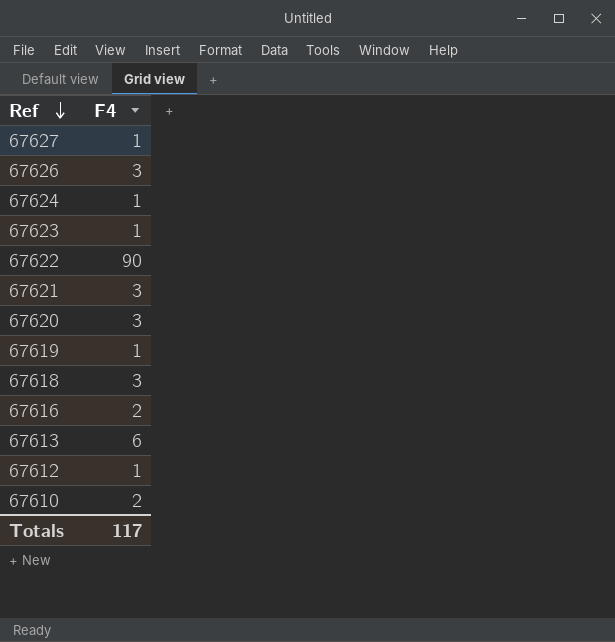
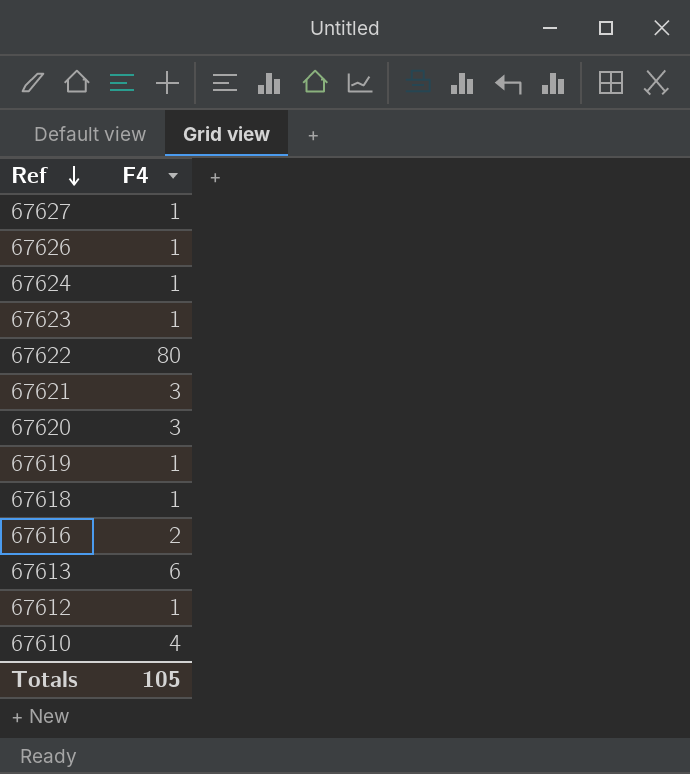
67626 | F4: 3 -> 1
67622 | F4: 90 -> 80
67618 | F4: 3 -> 1
67610 | F4: 2 -> 4
Totals | F4: 117 -> 105

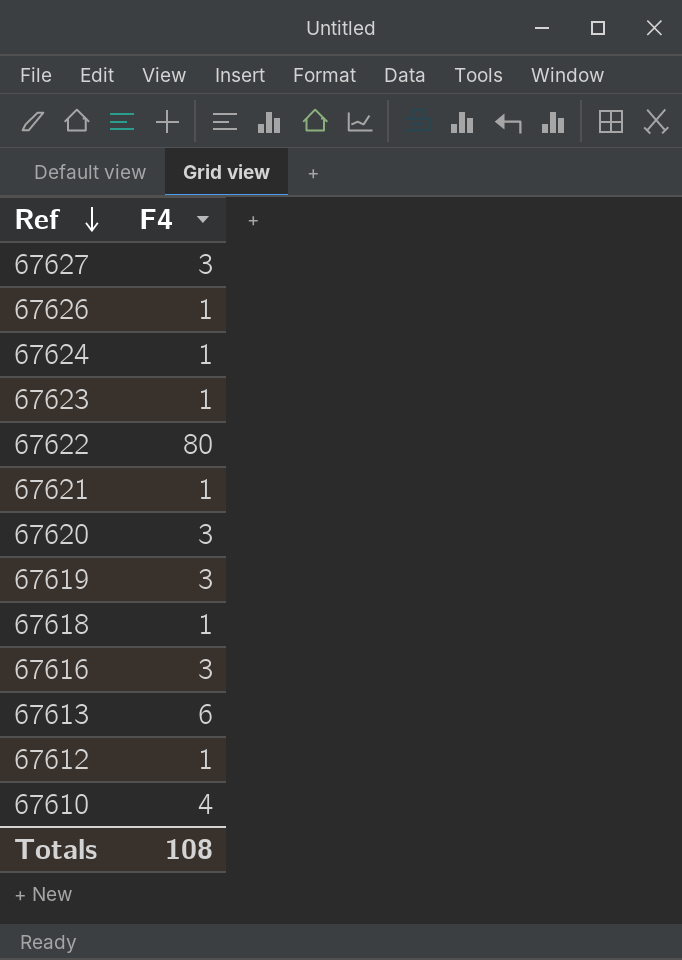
67627 | F4: 1 -> 3
67621 | F4: 3 -> 1
67619 | F4: 1 -> 3
67616 | F4: 2 -> 3
Totals | F4: 105 -> 108

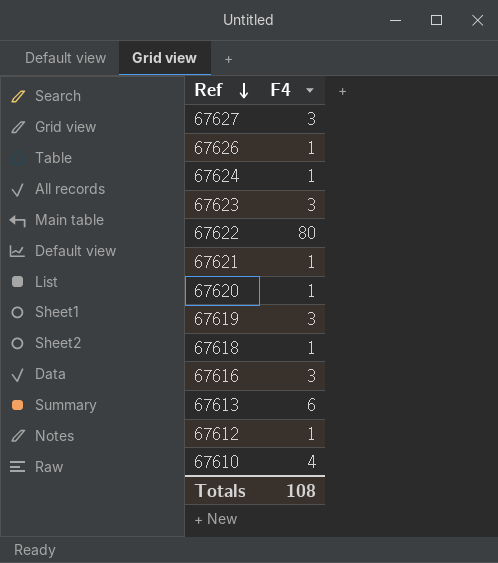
67623 | F4: 1 -> 3
67620 | F4: 3 -> 1

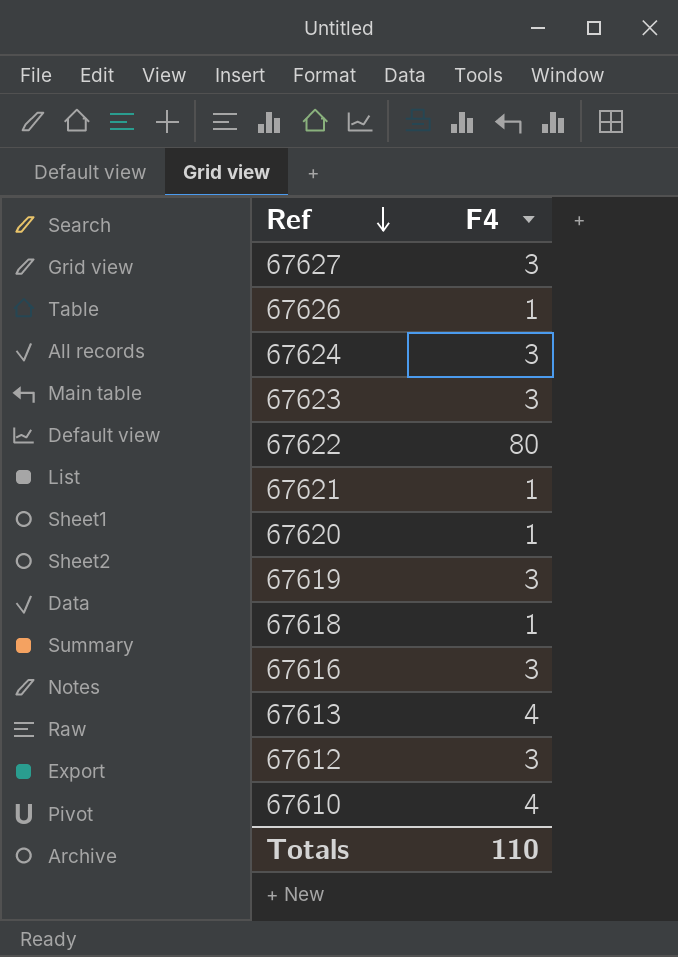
67624 | F4: 1 -> 3
67613 | F4: 6 -> 4
67612 | F4: 1 -> 3
Totals | F4: 108 -> 110

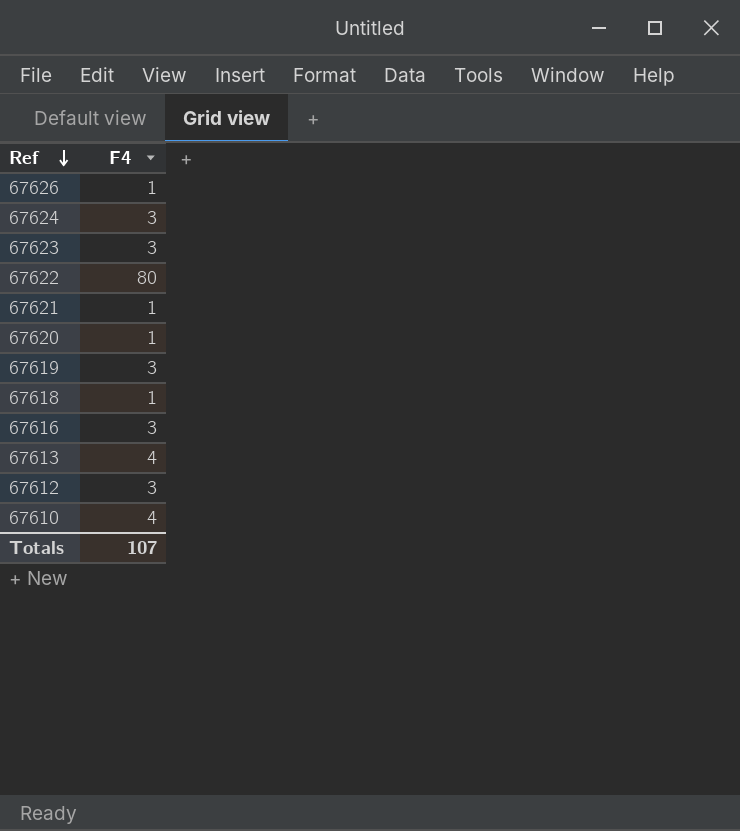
row 67627: 3 -> none
Totals | F4: 110 -> 107

